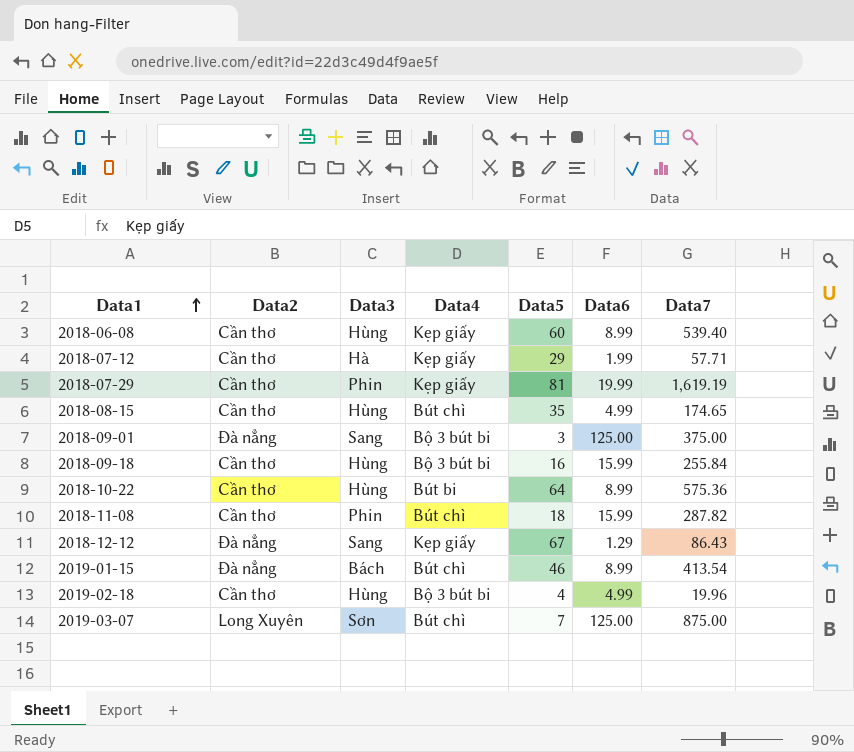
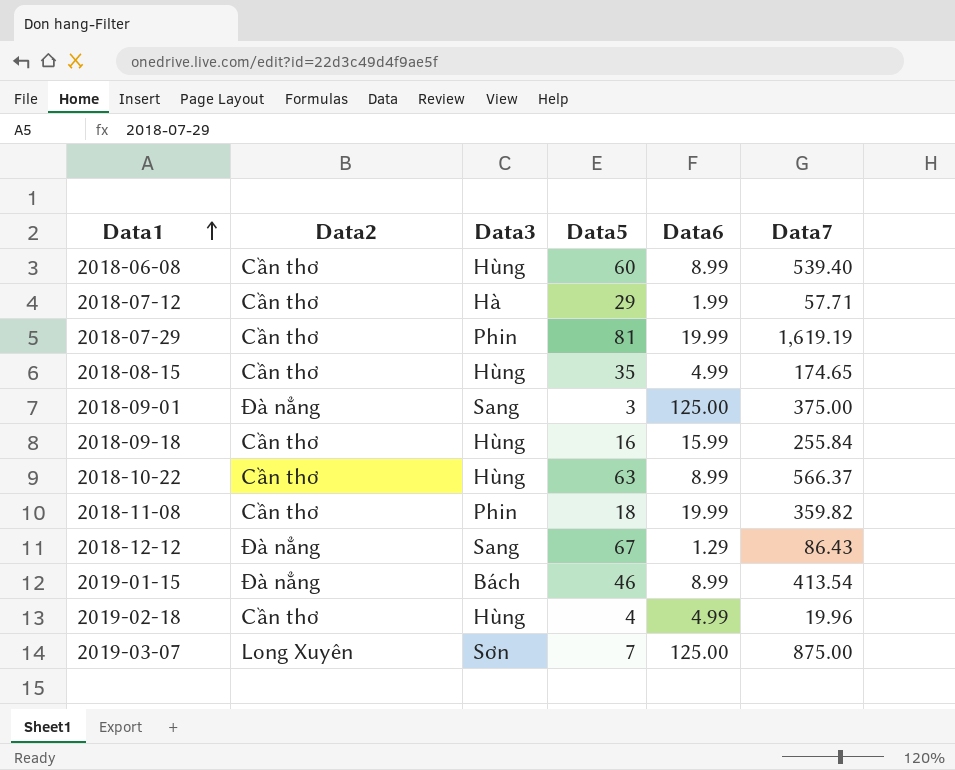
column Data4 | position: 4 -> none
2018-10-22 | Data5: 64 -> 63
2018-10-22 | Data7: 575.36 -> 566.37
2018-11-08 | Data6: 15.99 -> 19.99
2018-11-08 | Data7: 287.82 -> 359.82

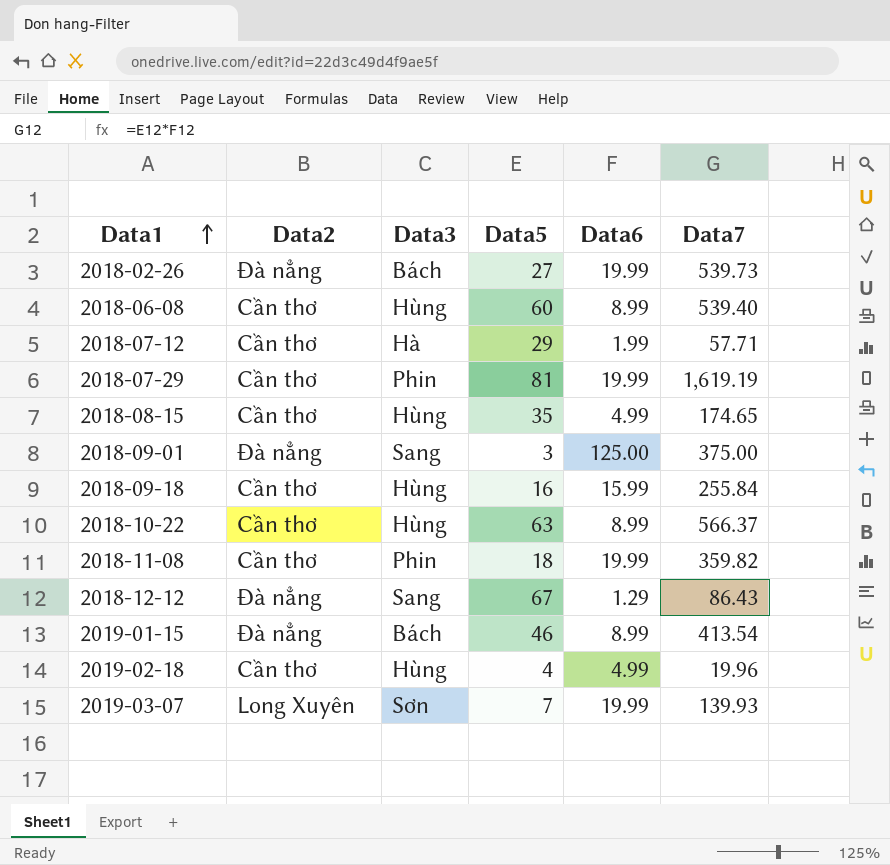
row 2018-02-26: none -> Đà nẳng | Bách | 27 | 19.99 | 539.73
2019-03-07 | Data6: 125.00 -> 19.99
2019-03-07 | Data7: 875.00 -> 139.93

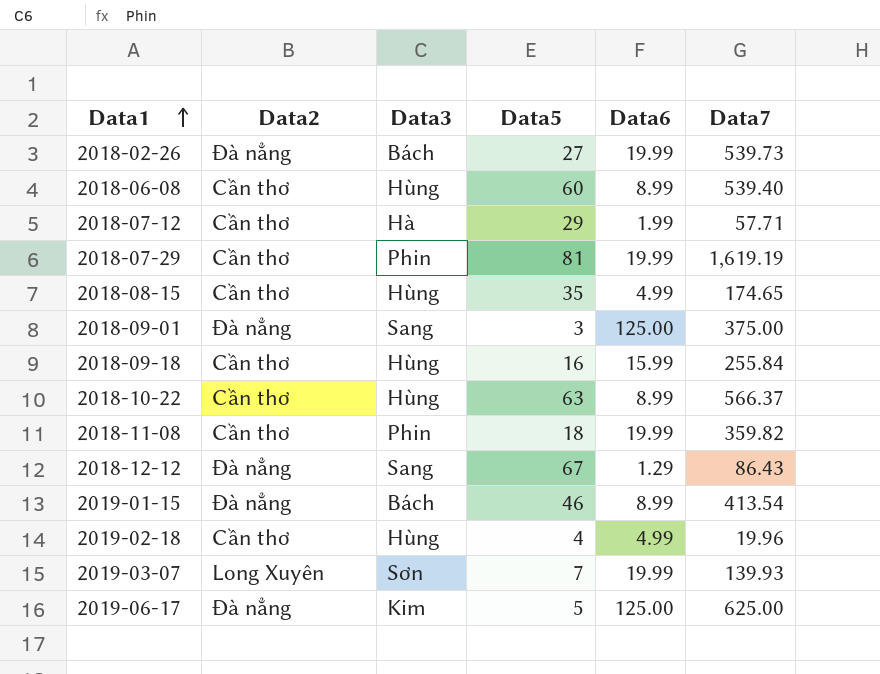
row 2019-06-17: none -> Đà nẳng | Kim | 5 | 125.00 | 625.00

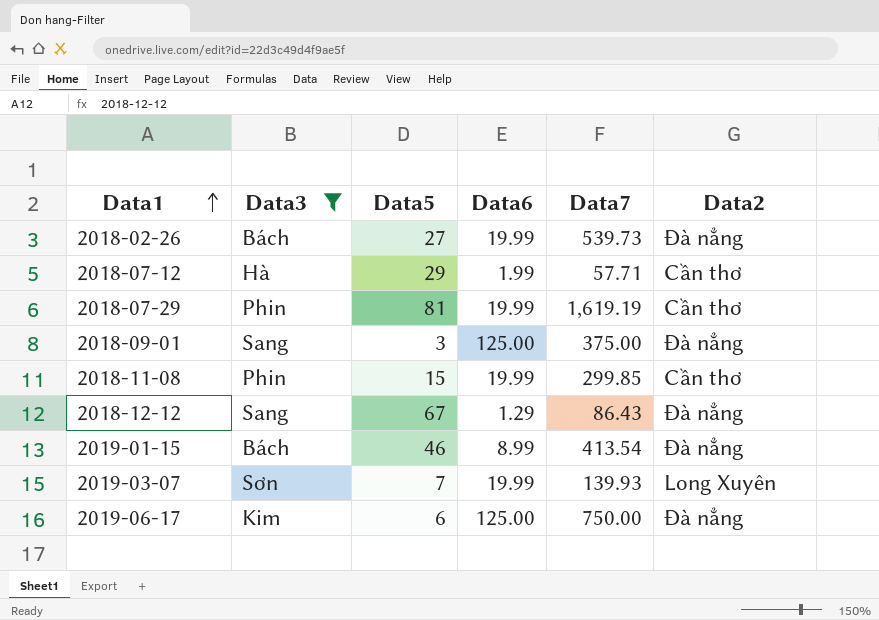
filter: none -> Data3 != Hùng
column Data2 | position: 2 -> 6
2018-11-08 | Data5: 18 -> 15
2018-11-08 | Data7: 359.82 -> 299.85
2019-06-17 | Data5: 5 -> 6
2019-06-17 | Data7: 625.00 -> 750.00

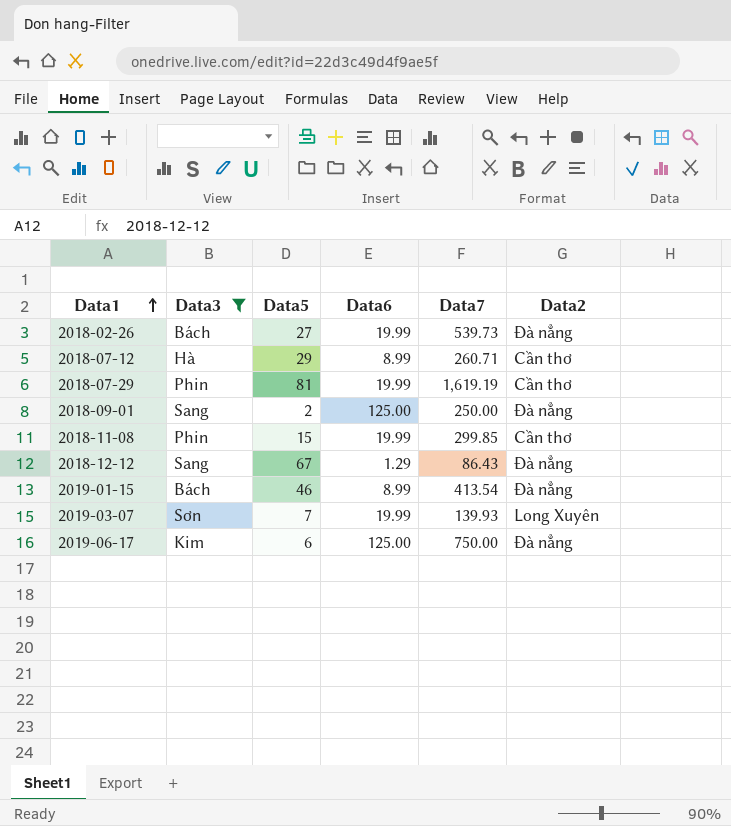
2018-07-12 | Data6: 1.99 -> 8.99
2018-07-12 | Data7: 57.71 -> 260.71
2018-09-01 | Data5: 3 -> 2
2018-09-01 | Data7: 375.00 -> 250.00

